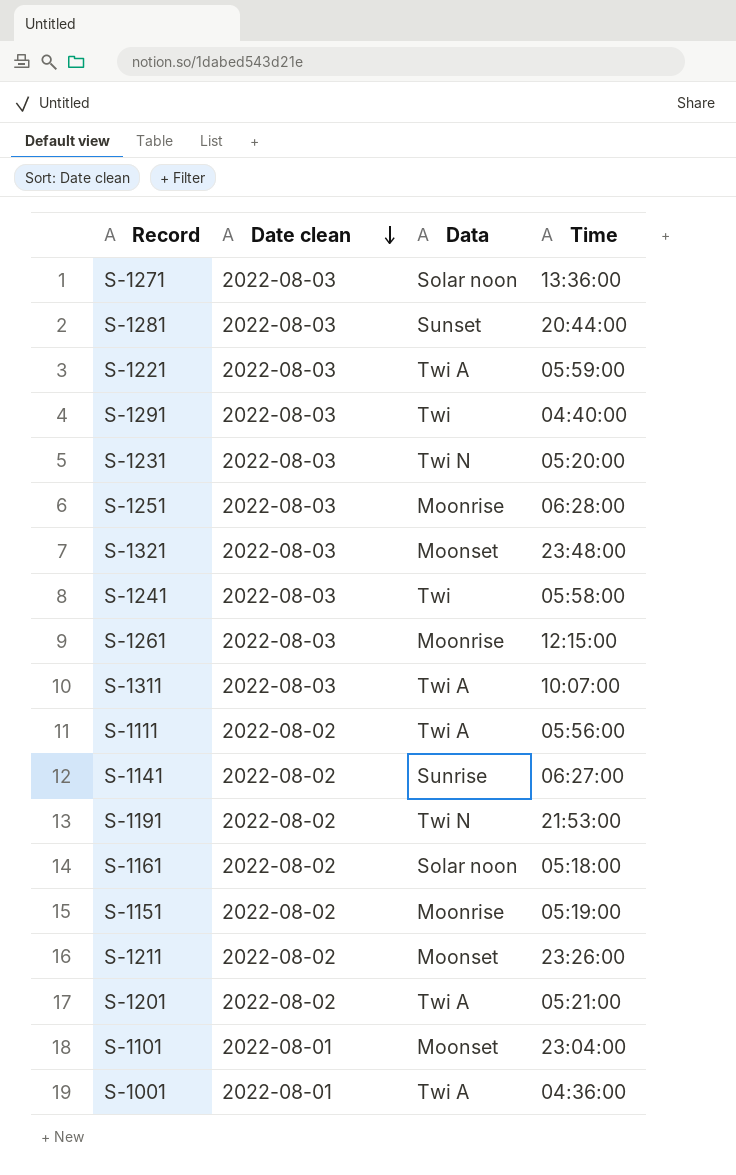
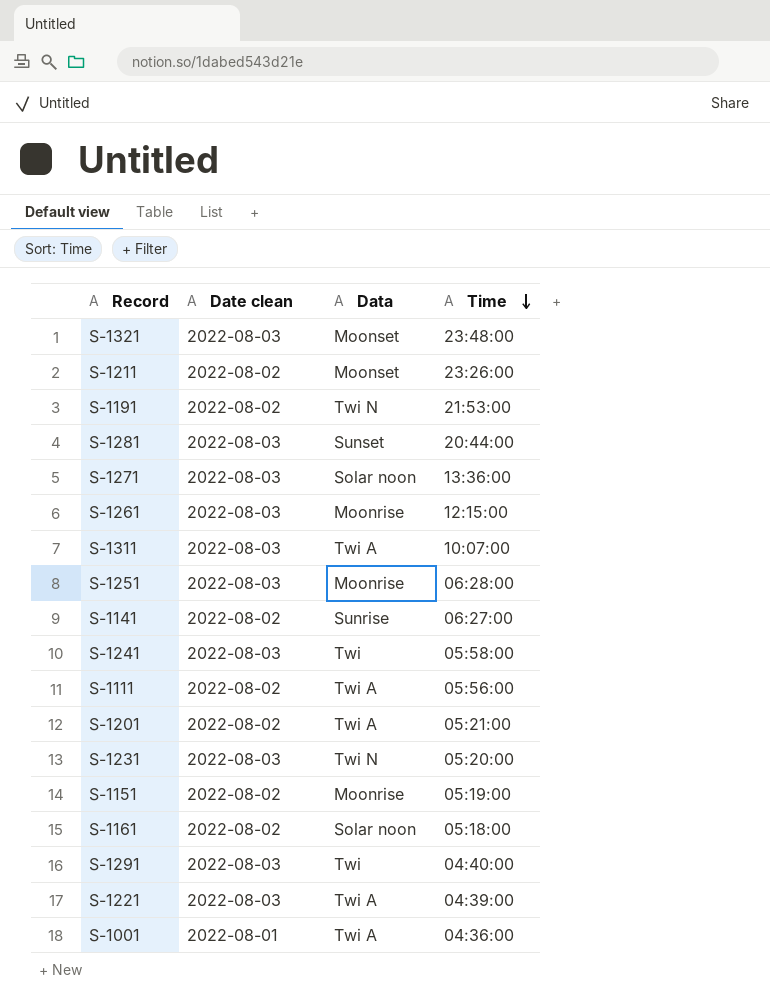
row order: Date clean descending -> Time descending
row S-1101: 2022-08-01 | Moonset | 23:04:00 -> none
S-1221 | Time: 05:59:00 -> 04:39:00

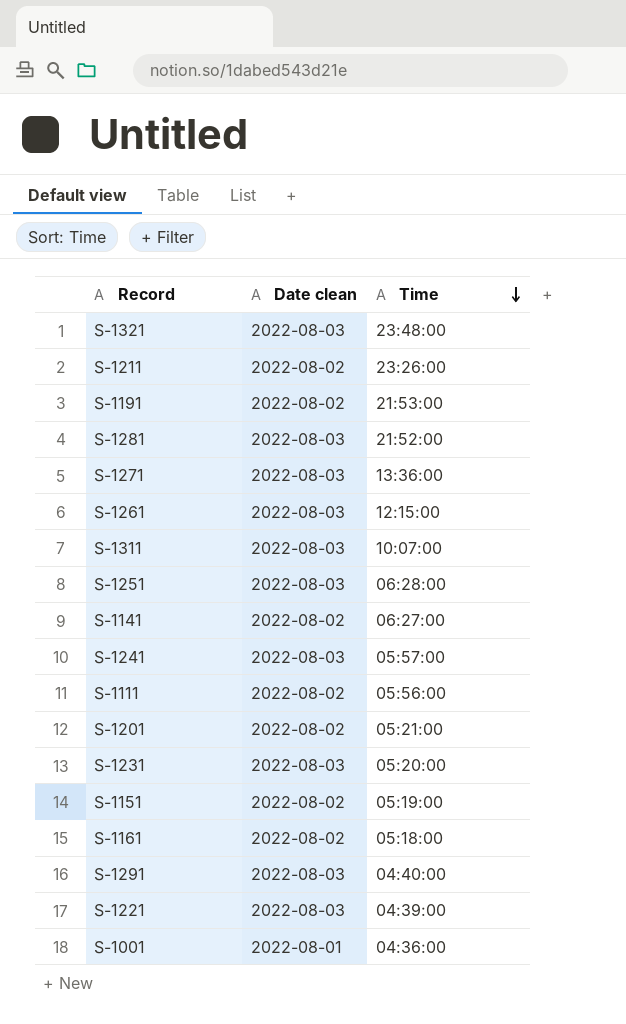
column Data | position: 3 -> none
S-1281 | Time: 20:44:00 -> 21:52:00
S-1241 | Time: 05:58:00 -> 05:57:00

